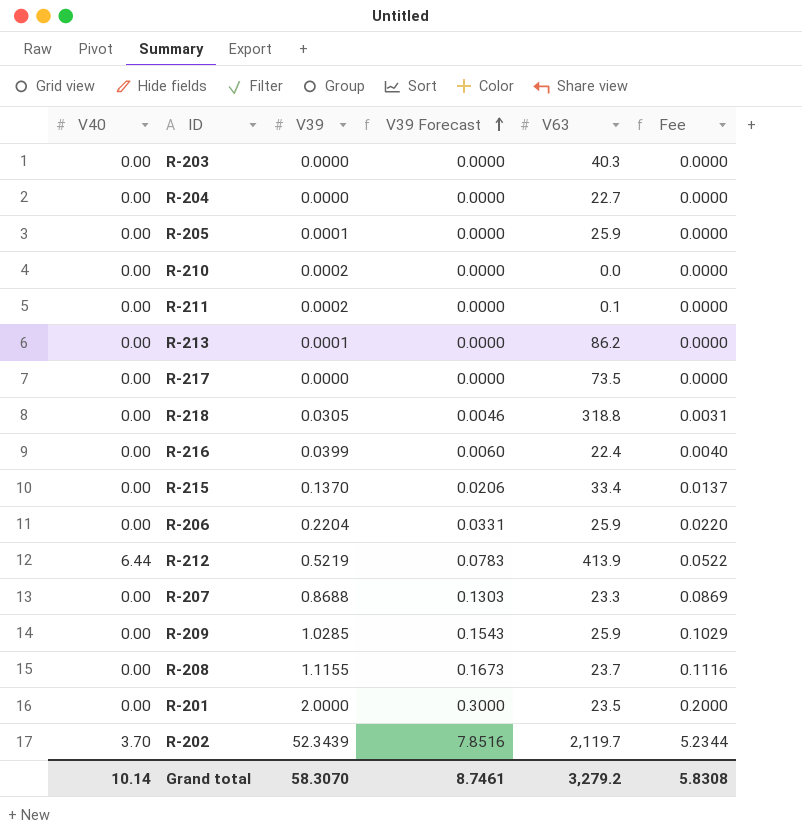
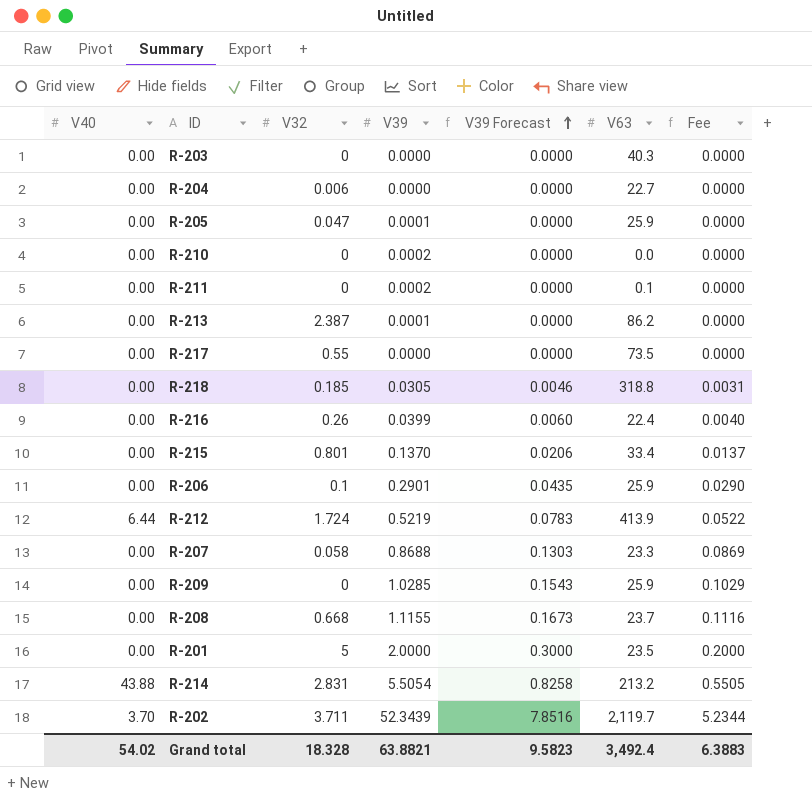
column V32 | position: none -> 3
R-206 | V39: 0.2204 -> 0.2901
R-206 | V39 Forecast: 0.0331 -> 0.0435
R-206 | Fee: 0.0220 -> 0.0290
row R-214: none -> 43.88 | 2.831 | 5.5054 | 0.8258 | 213.2 | 0.5505
Grand total | V40: 10.14 -> 54.02
Grand total | V39: 58.3070 -> 63.8821
Grand total | V39 Forecast: 8.7461 -> 9.5823
Grand total | V63: 3,279.2 -> 3,492.4
Grand total | Fee: 5.8308 -> 6.3883

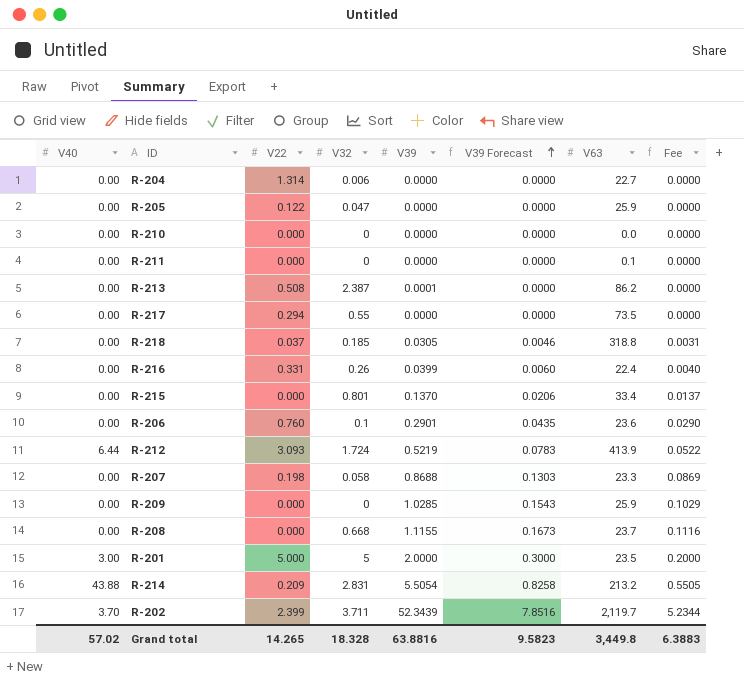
column V22 | position: none -> 3
row R-203: 0.00 | 0 | 0.0000 | 0.0000 | 40.3 | 0.0000 -> none
R-205 | V39: 0.0001 -> 0.0000
R-210 | V39: 0.0002 -> 0.0000
R-211 | V39: 0.0002 -> 0.0000
R-206 | V63: 25.9 -> 23.6
R-201 | V40: 0.00 -> 3.00
Grand total | V40: 54.02 -> 57.02
Grand total | V39: 63.8821 -> 63.8816
Grand total | V63: 3,492.4 -> 3,449.8

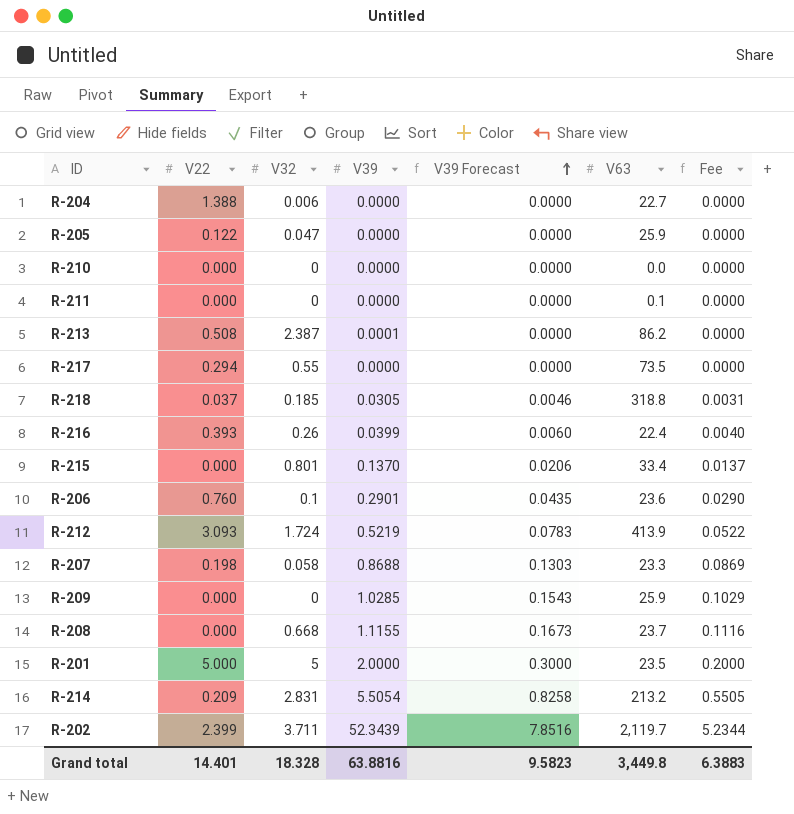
column V40 | position: 1 -> none
R-204 | V22: 1.314 -> 1.388
R-216 | V22: 0.331 -> 0.393
Grand total | V22: 14.265 -> 14.401

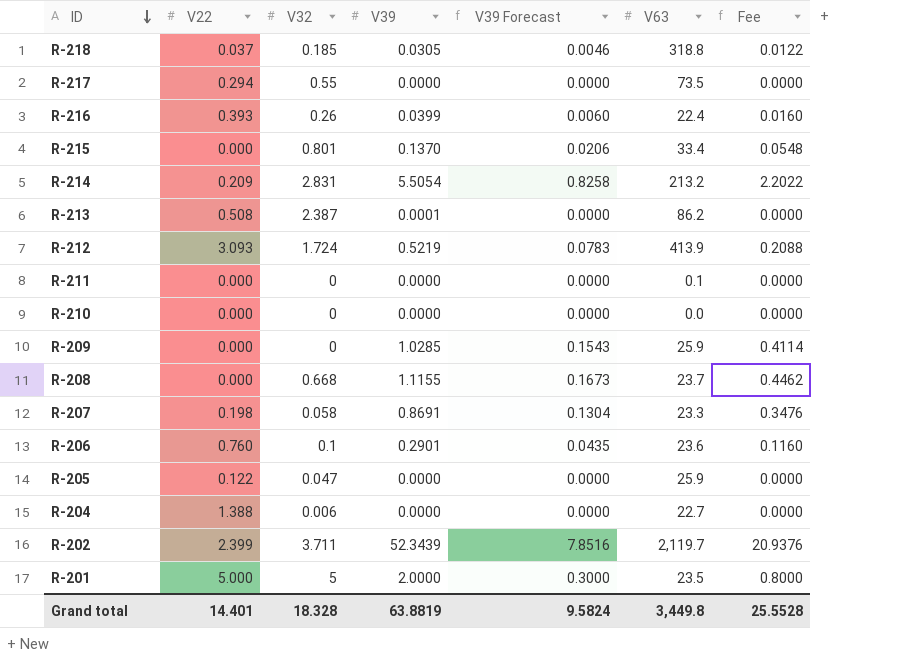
row order: V39 Forecast ascending -> ID descending
column Fee | formula: [V39] * 0.1 -> [V39] * 0.4
R-207 | V39: 0.8688 -> 0.8691
R-207 | V39 Forecast: 0.1303 -> 0.1304
Grand total | V39: 63.8816 -> 63.8819
Grand total | V39 Forecast: 9.5823 -> 9.5824
Grand total | Fee: 6.3883 -> 25.5528

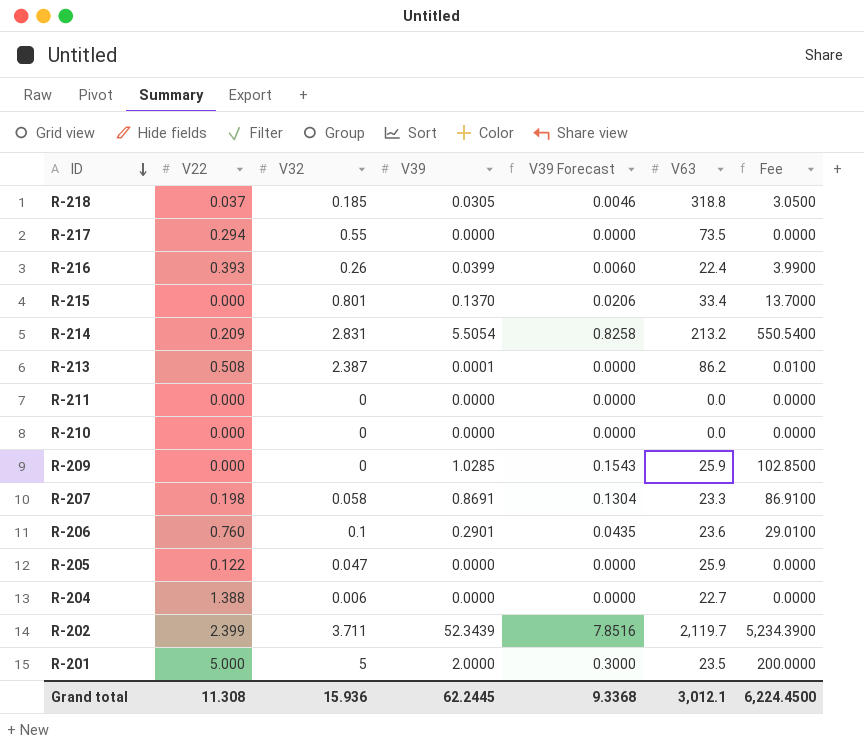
column Fee | formula: [V39] * 0.4 -> [V39] * 100
row R-212: 3.093 | 1.724 | 0.5219 | 0.0783 | 413.9 | 0.2088 -> none
row R-208: 0.000 | 0.668 | 1.1155 | 0.1673 | 23.7 | 0.4462 -> none
R-211 | V63: 0.1 -> 0.0
Grand total | V22: 14.401 -> 11.308
Grand total | V32: 18.328 -> 15.936
Grand total | V39: 63.8819 -> 62.2445
Grand total | V39 Forecast: 9.5824 -> 9.3368
Grand total | V63: 3,449.8 -> 3,012.1
Grand total | Fee: 25.5528 -> 6,224.4500

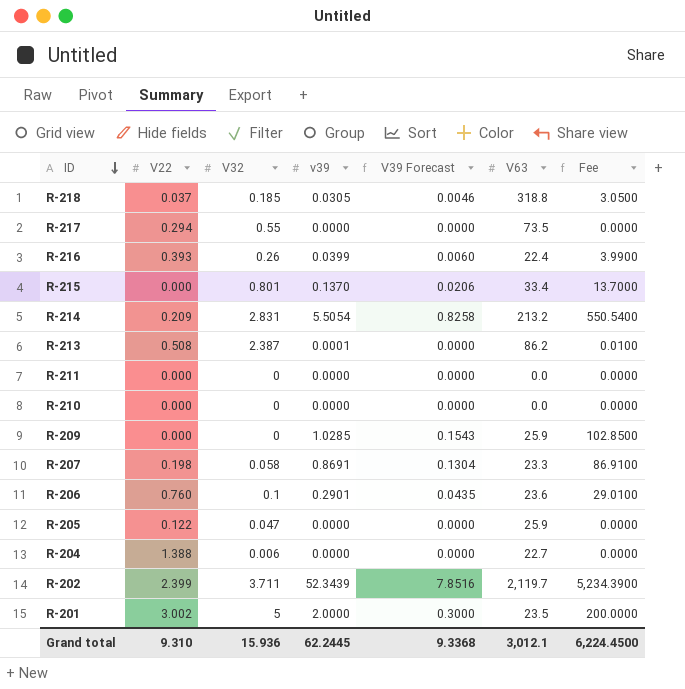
column name: V39 -> v39
R-201 | V22: 5.000 -> 3.002
Grand total | V22: 11.308 -> 9.310

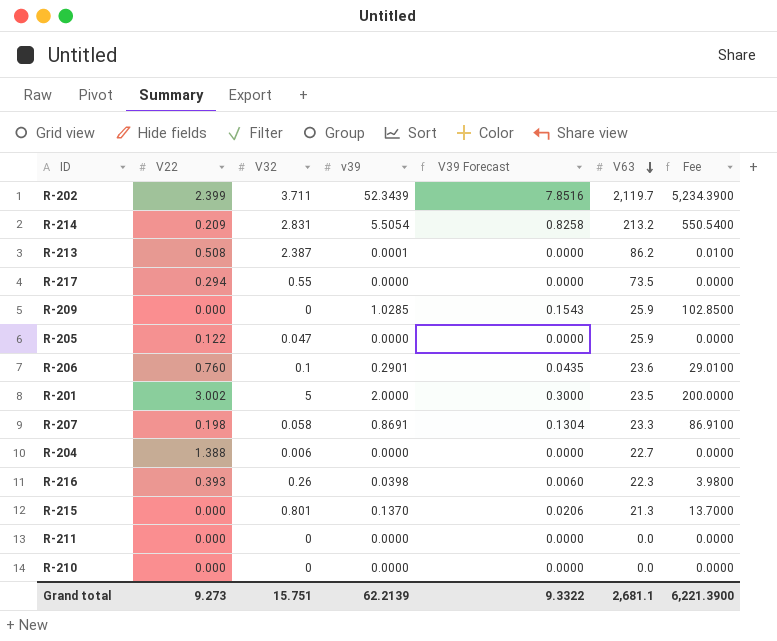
row order: ID descending -> V63 descending
row R-218: 0.037 | 0.185 | 0.0305 | 0.0046 | 318.8 | 3.0500 -> none
R-216 | v39: 0.0399 -> 0.0398
R-216 | V63: 22.4 -> 22.3
R-216 | Fee: 3.9900 -> 3.9800
R-215 | V63: 33.4 -> 21.3
Grand total | V22: 9.310 -> 9.273
Grand total | V32: 15.936 -> 15.751
Grand total | v39: 62.2445 -> 62.2139
Grand total | V39 Forecast: 9.3368 -> 9.3322
Grand total | V63: 3,012.1 -> 2,681.1
Grand total | Fee: 6,224.4500 -> 6,221.3900

